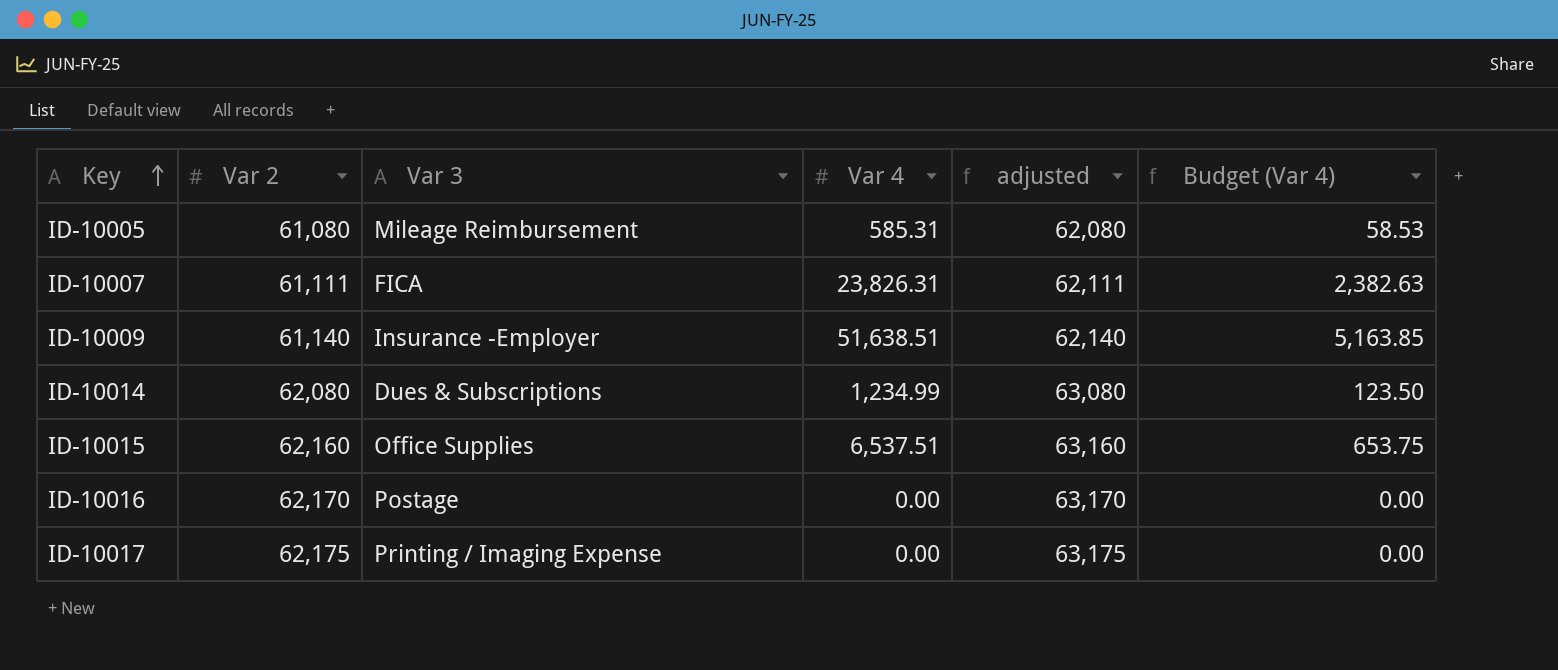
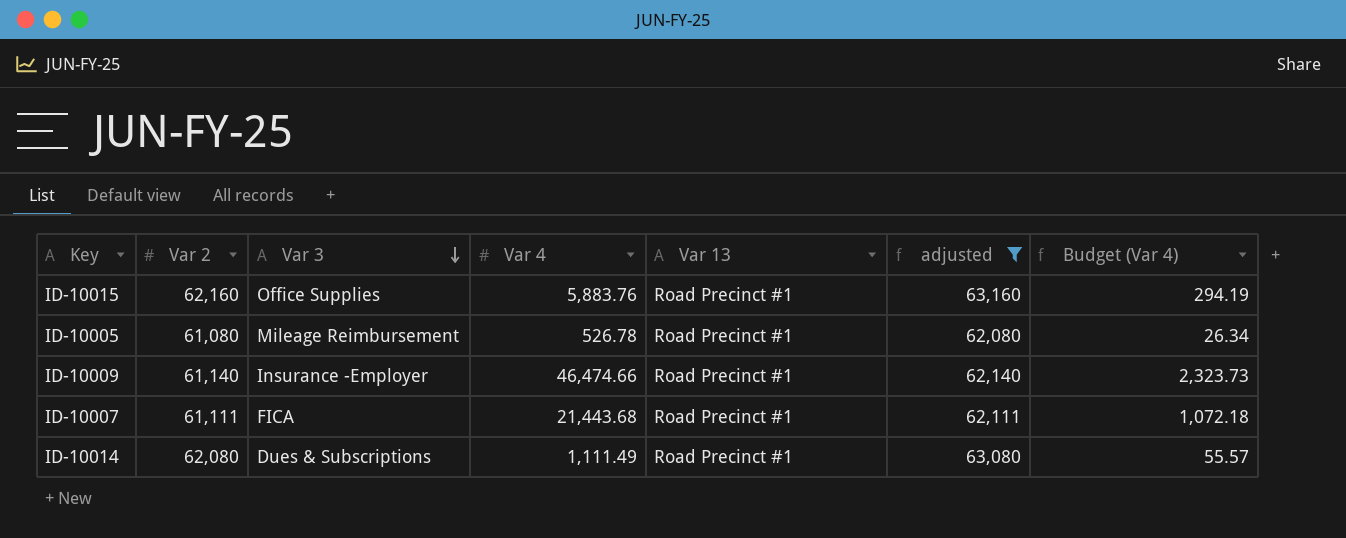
filter: none -> adjusted <= 63,160
row order: Key ascending -> Var 3 descending
column Var 13 | position: none -> 5
column Budget (Var 4) | formula: [Var 4] * 0.1 -> [Var 4] * 0.05
ID-10015 | Var 4: 6,537.51 -> 5,883.76
ID-10005 | Var 4: 585.31 -> 526.78
ID-10009 | Var 4: 51,638.51 -> 46,474.66
ID-10007 | Var 4: 23,826.31 -> 21,443.68
ID-10014 | Var 4: 1,234.99 -> 1,111.49

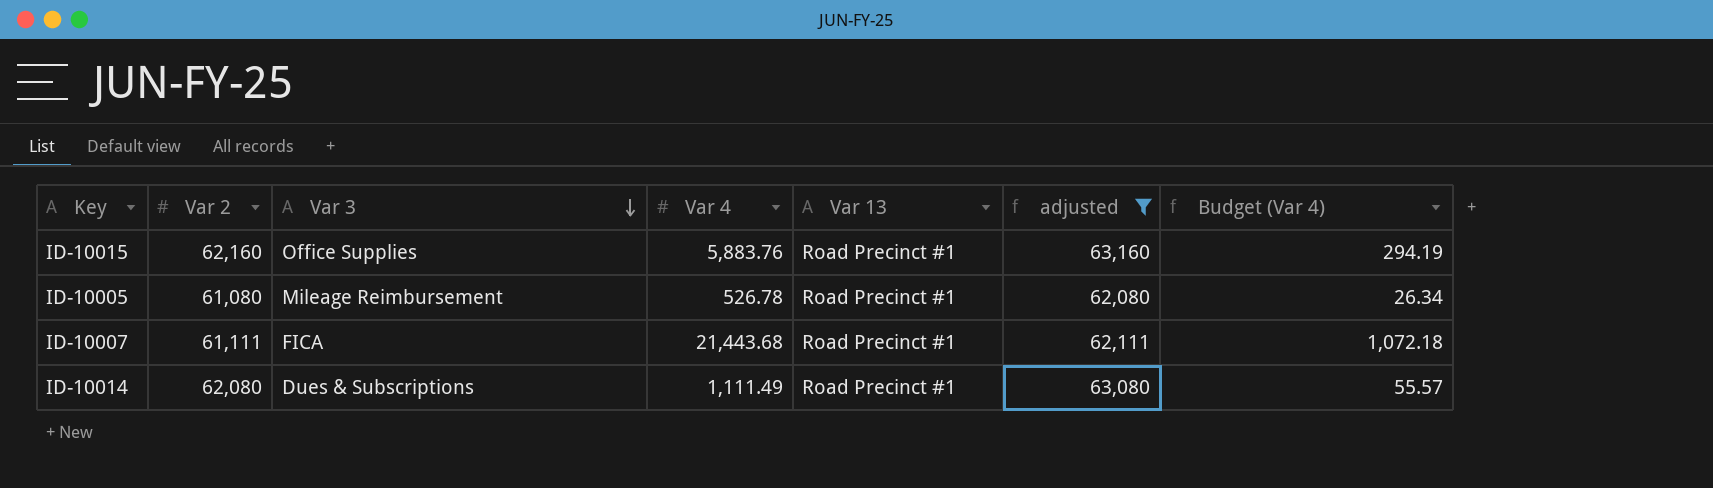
row ID-10009: 61,140 | Insurance -Employer | 46,474.66 | Road Precinct #1 | 62,140 | 2,323.73 -> none

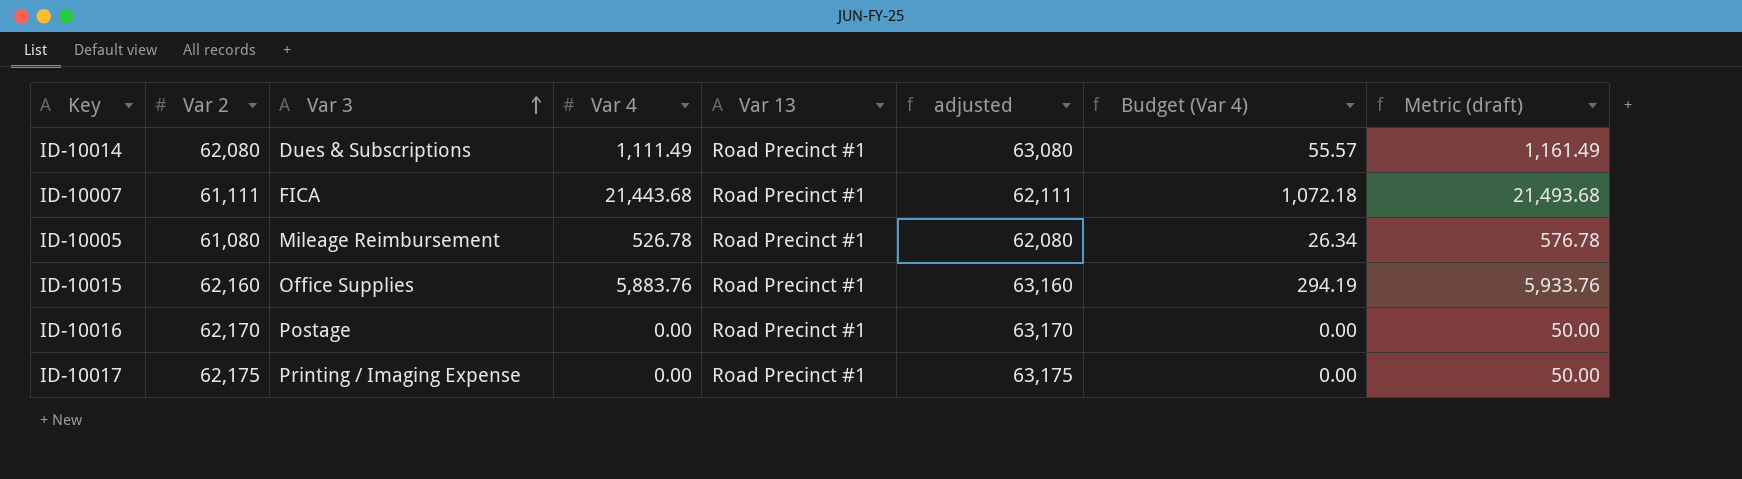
filter: adjusted <= 63,160 -> none
row order: Var 3 descending -> Var 3 ascending
column Metric (draft) | formula: none -> [Var 4] + 50

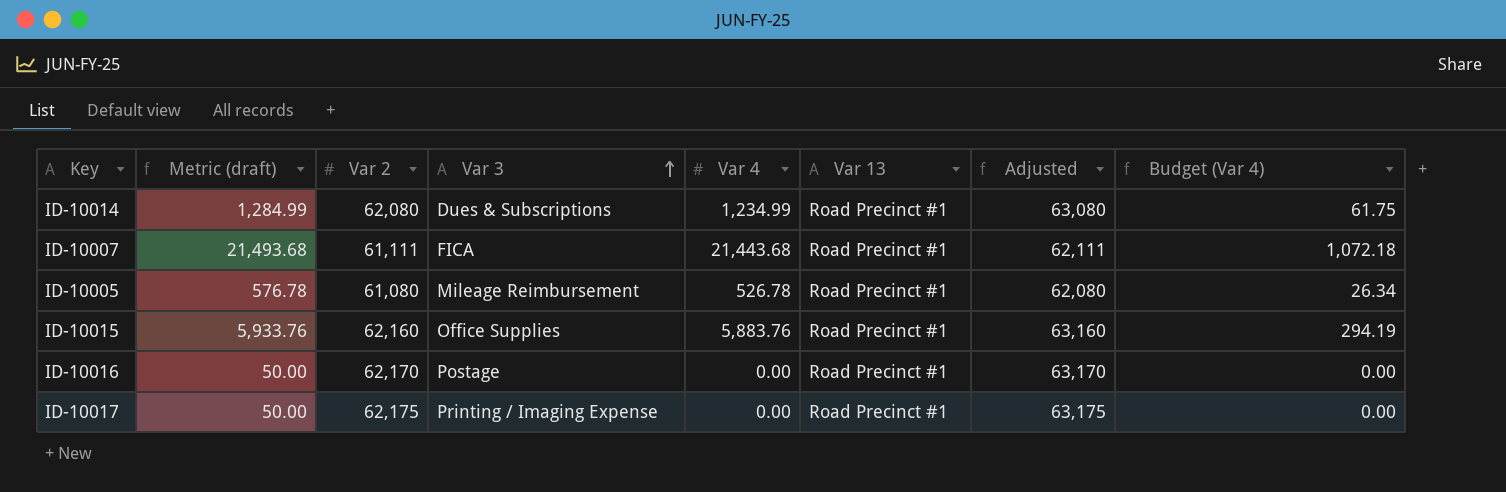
column Metric (draft) | position: 8 -> 2
column name: adjusted -> Adjusted
ID-10014 | Metric (draft): 1,161.49 -> 1,284.99
ID-10014 | Var 4: 1,111.49 -> 1,234.99
ID-10014 | Budget (Var 4): 55.57 -> 61.75

